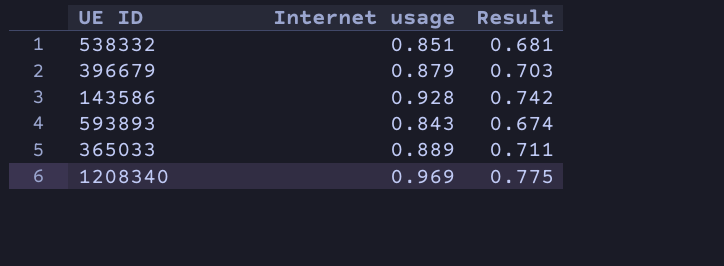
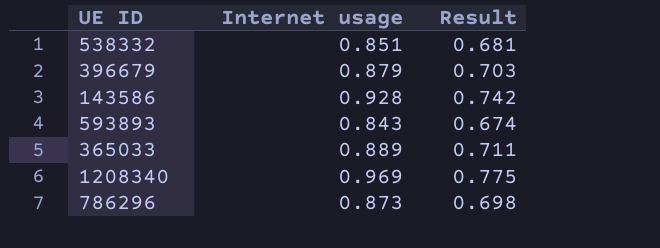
row 786296: none -> 0.873 | 0.698

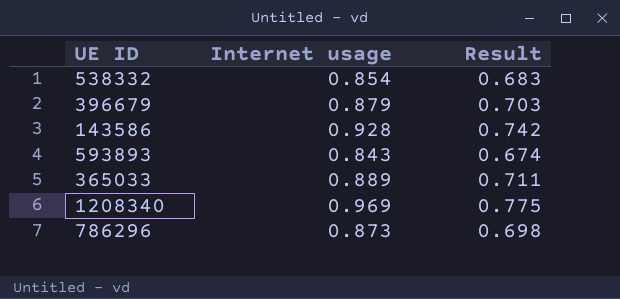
538332 | Internet usage: 0.851 -> 0.854
538332 | Result: 0.681 -> 0.683

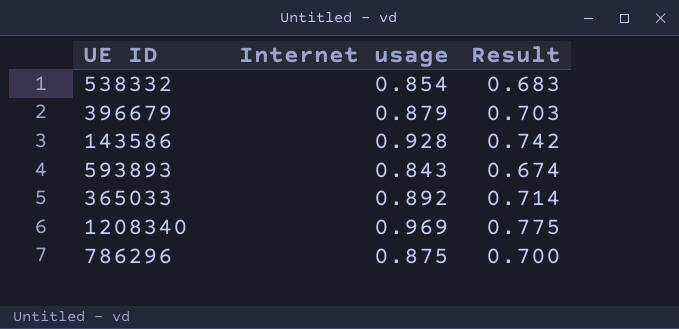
365033 | Internet usage: 0.889 -> 0.892
365033 | Result: 0.711 -> 0.714
786296 | Internet usage: 0.873 -> 0.875
786296 | Result: 0.698 -> 0.700

